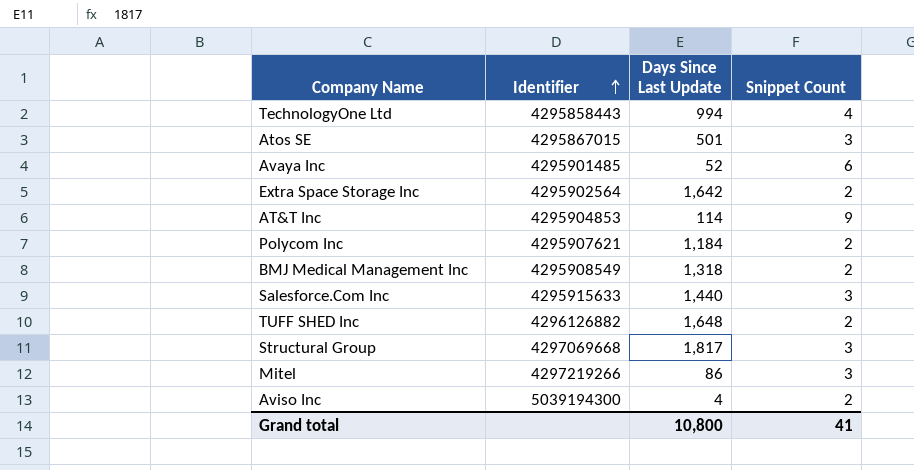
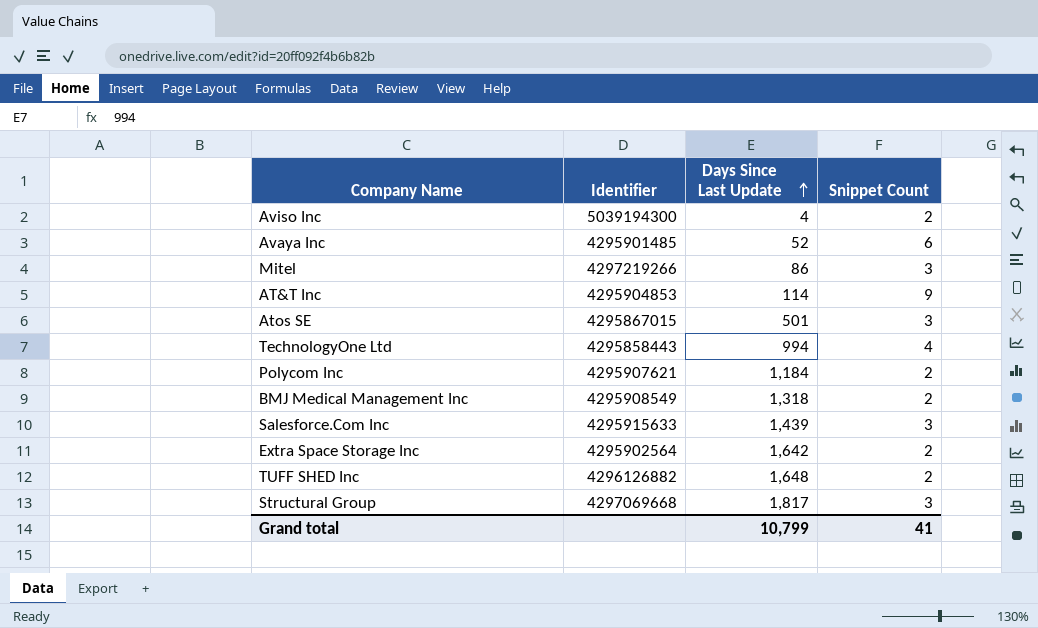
row order: Identifier ascending -> Days Since Last Update ascending
Salesforce.Com Inc | Days Since Last Update: 1,440 -> 1,439
Grand total | Days Since Last Update: 10,800 -> 10,799

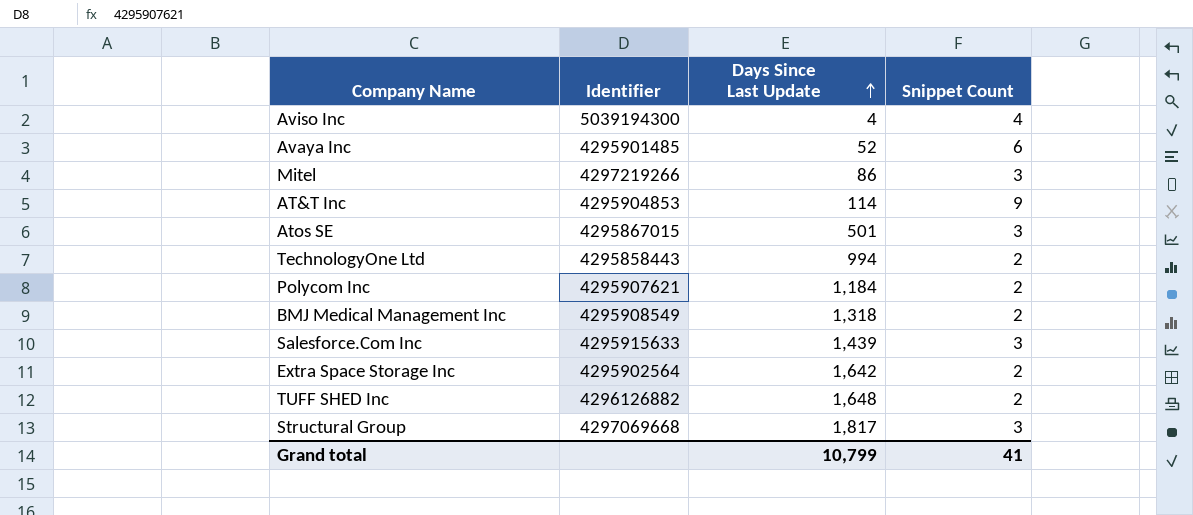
Aviso Inc | Snippet Count: 2 -> 4
TechnologyOne Ltd | Snippet Count: 4 -> 2

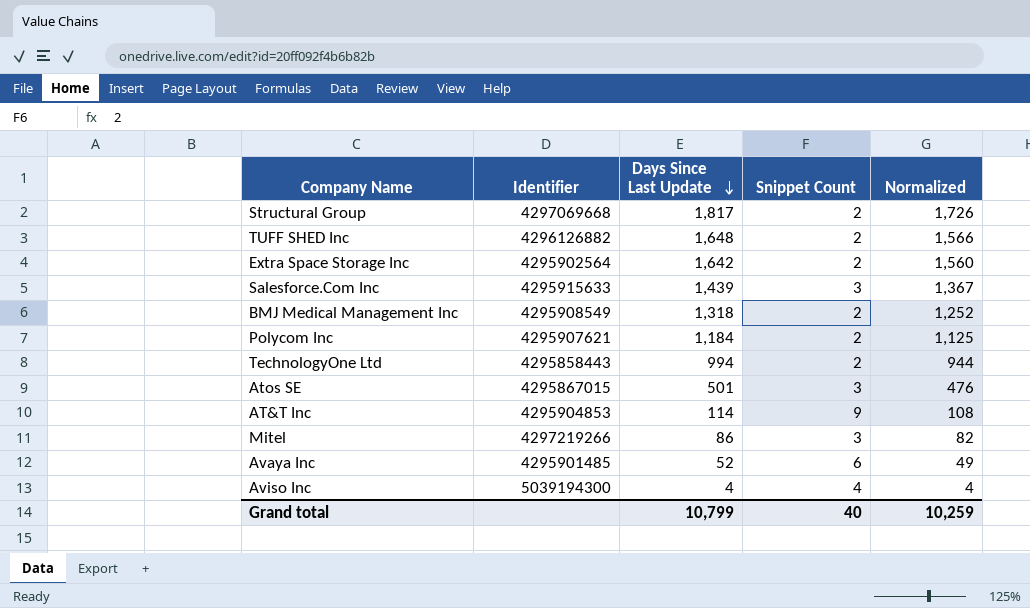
row order: Days Since Last Update ascending -> Days Since Last Update descending
column Normalized | formula: none -> [Days Since Last Update] * 0.95
Structural Group | Snippet Count: 3 -> 2
Grand total | Snippet Count: 41 -> 40

